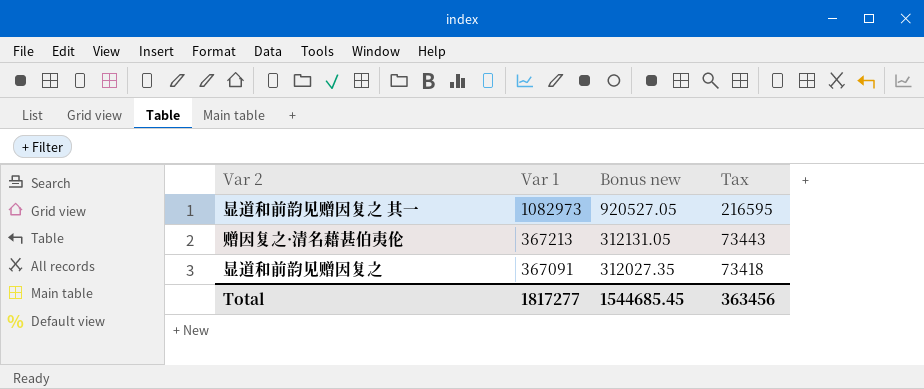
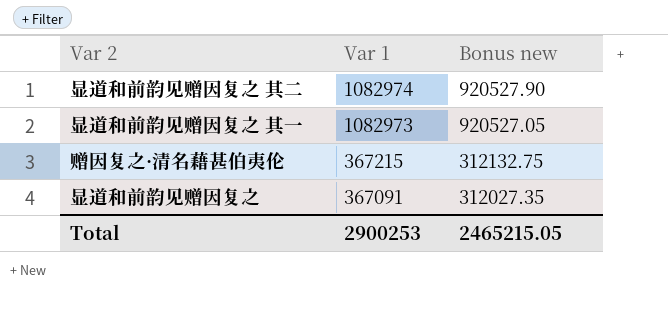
column Tax | formula: [Var 1] * 0.2 -> none
row 显道和前韵见赠因复之 其二: none -> 1082974 | 920527.90
赠因复之·清名藉甚伯夷伦 | Var 1: 367213 -> 367215
赠因复之·清名藉甚伯夷伦 | Bonus new: 312131.05 -> 312132.75
Total | Var 1: 1817277 -> 2900253
Total | Bonus new: 1544685.45 -> 2465215.05

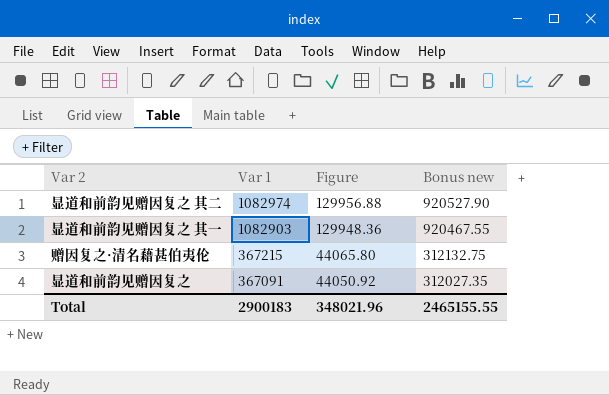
column Figure | formula: none -> [Var 1] * 0.12
显道和前韵见赠因复之 其一 | Var 1: 1082973 -> 1082903
显道和前韵见赠因复之 其一 | Bonus new: 920527.05 -> 920467.55
Total | Var 1: 2900253 -> 2900183
Total | Bonus new: 2465215.05 -> 2465155.55

